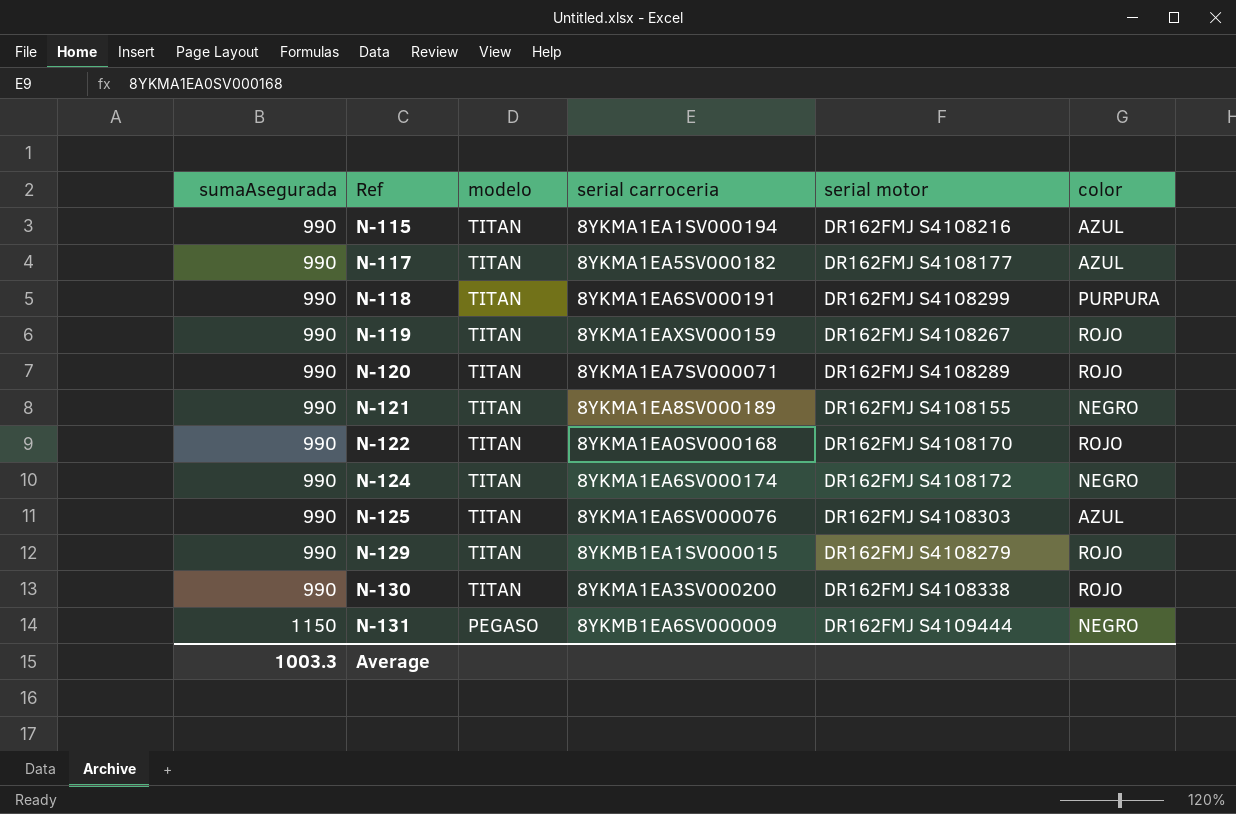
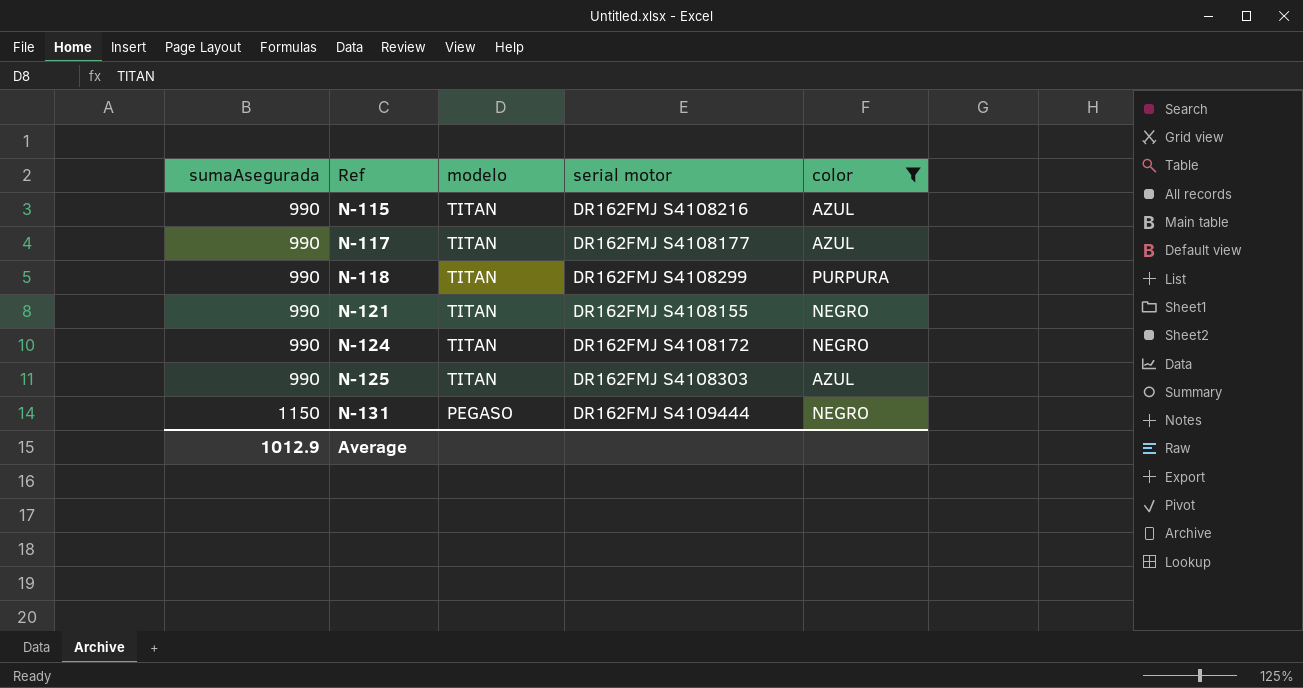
filter: none -> color != ROJO
column serial carroceria | position: 4 -> none
Average | sumaAsegurada: 1003.3 -> 1012.9

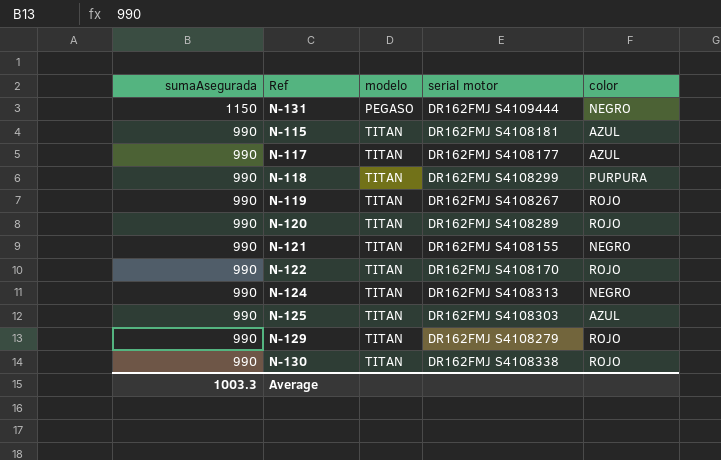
filter: color != ROJO -> none
row order: sumaAsegurada ascending -> sumaAsegurada descending
N-115 | serial motor: DR162FMJ S4108216 -> DR162FMJ S4108181
N-124 | serial motor: DR162FMJ S4108172 -> DR162FMJ S4108313
Average | sumaAsegurada: 1012.9 -> 1003.3

